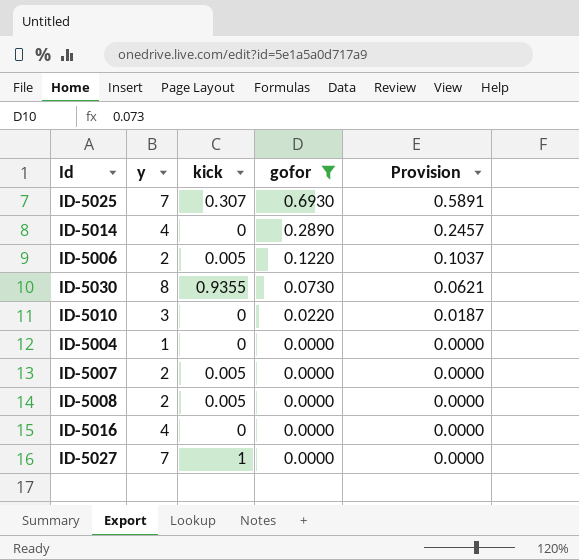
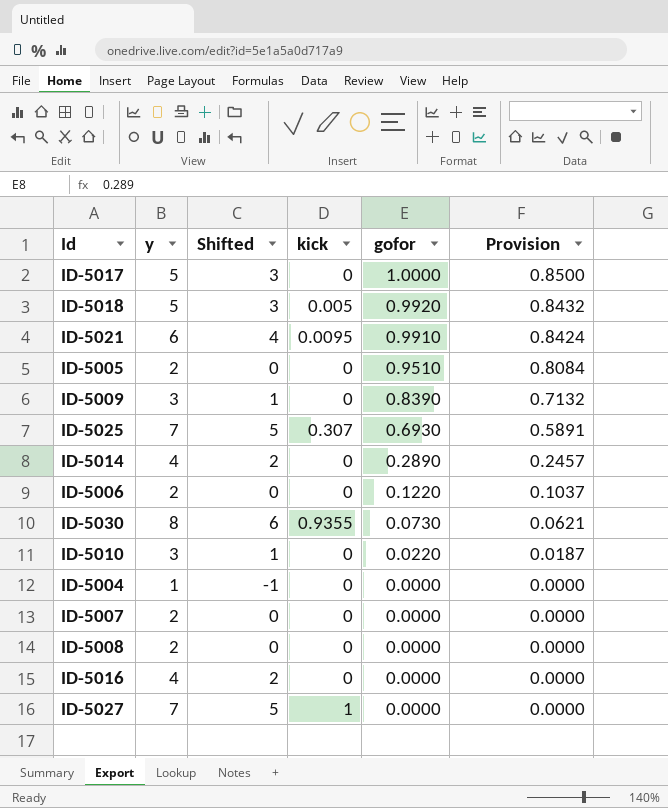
filter: gofor <= 0.6930 -> none
column Shifted | formula: none -> [y] - 2
ID-5006 | kick: 0.005 -> 0
ID-5007 | kick: 0.005 -> 0
ID-5008 | kick: 0.005 -> 0

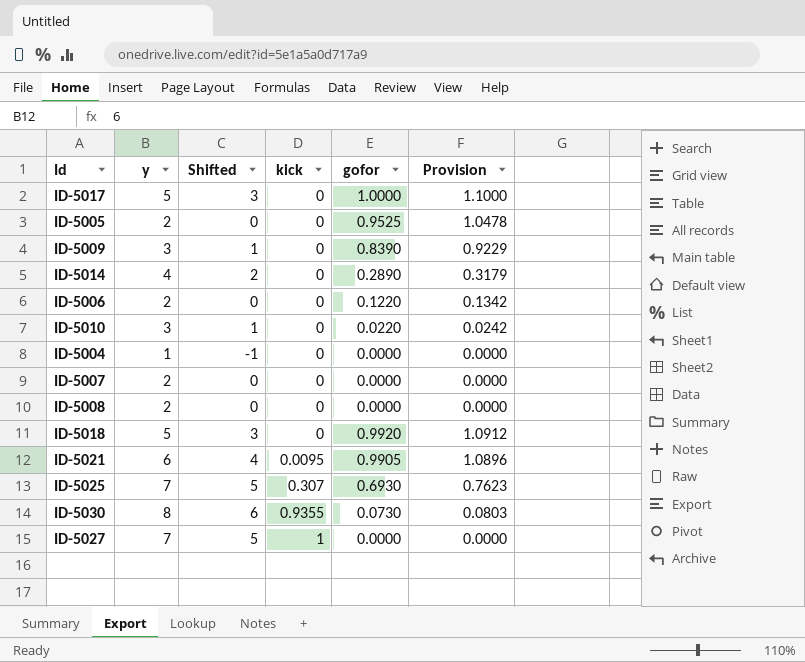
row order: gofor descending -> kick ascending
column Provision | formula: [gofor] * 0.85 -> [gofor] * 1.1
row ID-5016: 4 | 2 | 0 | 0.0000 | 0.0000 -> none
ID-5005 | gofor: 0.9510 -> 0.9525
ID-5018 | kick: 0.005 -> 0
ID-5021 | gofor: 0.9910 -> 0.9905

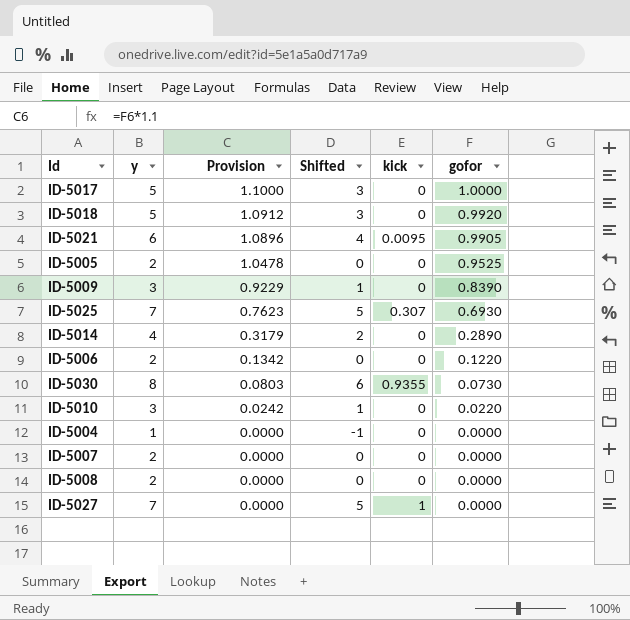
row order: kick ascending -> Provision descending
column Provision | position: 6 -> 3

